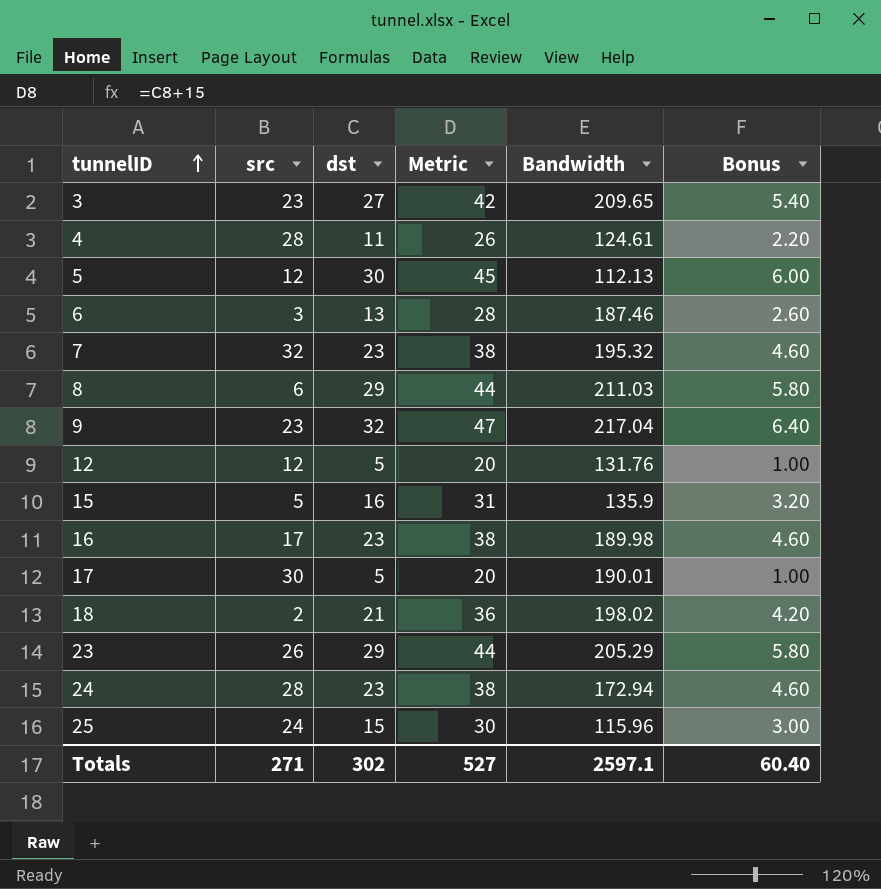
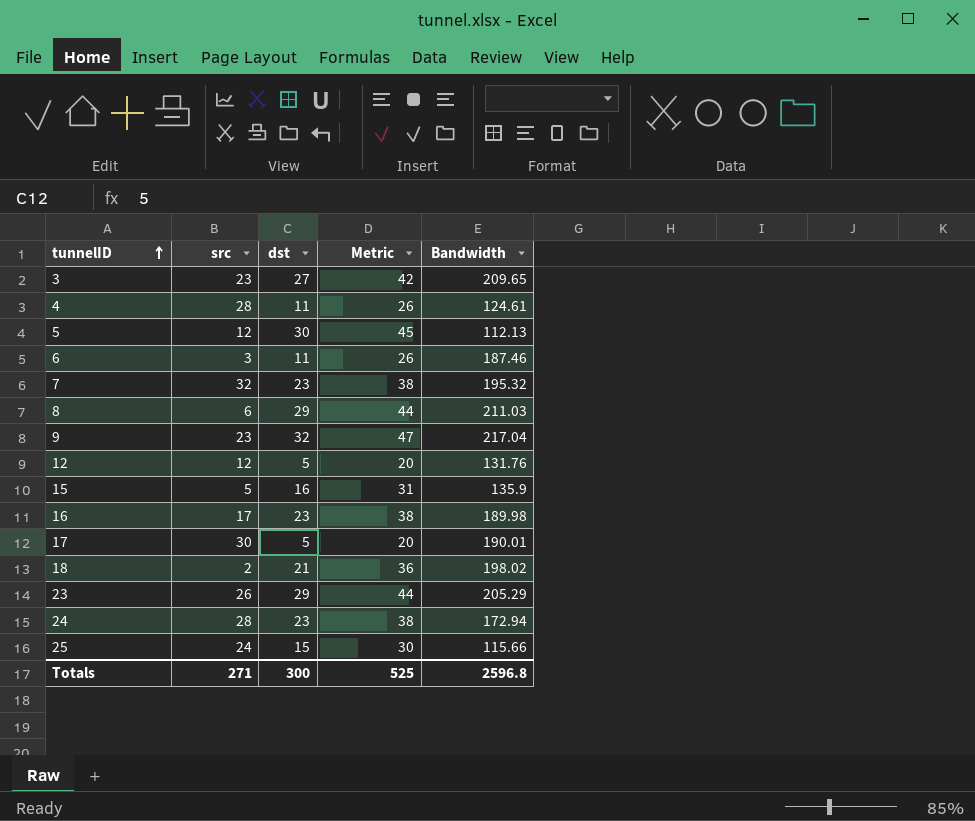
column Bonus | formula: [dst] * 0.2 -> none
6 | dst: 13 -> 11
6 | Metric: 28 -> 26
25 | Bandwidth: 115.96 -> 115.66
Totals | dst: 302 -> 300
Totals | Metric: 527 -> 525
Totals | Bandwidth: 2597.1 -> 2596.8

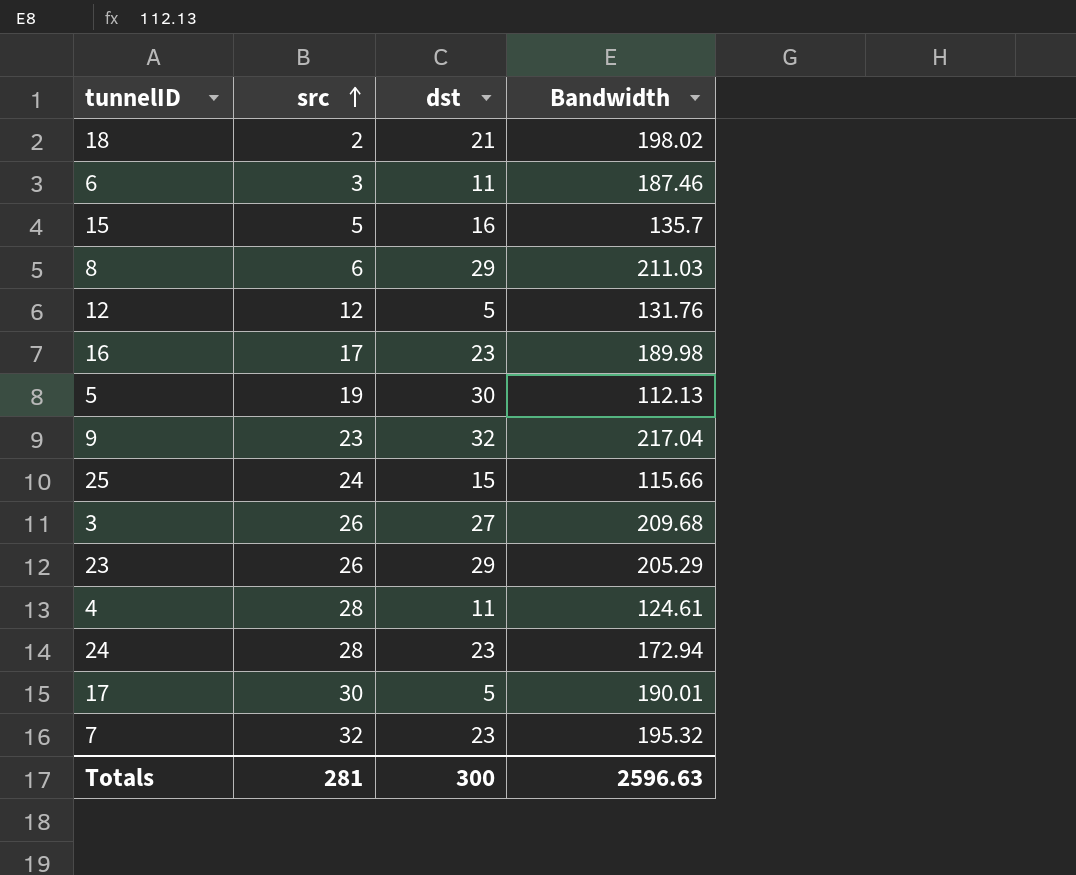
row order: tunnelID ascending -> src ascending
column Metric | formula: [dst] + 15 -> none
15 | Bandwidth: 135.9 -> 135.7
5 | src: 12 -> 19
3 | src: 23 -> 26
3 | Bandwidth: 209.65 -> 209.68
Totals | src: 271 -> 281
Totals | Bandwidth: 2596.8 -> 2596.63

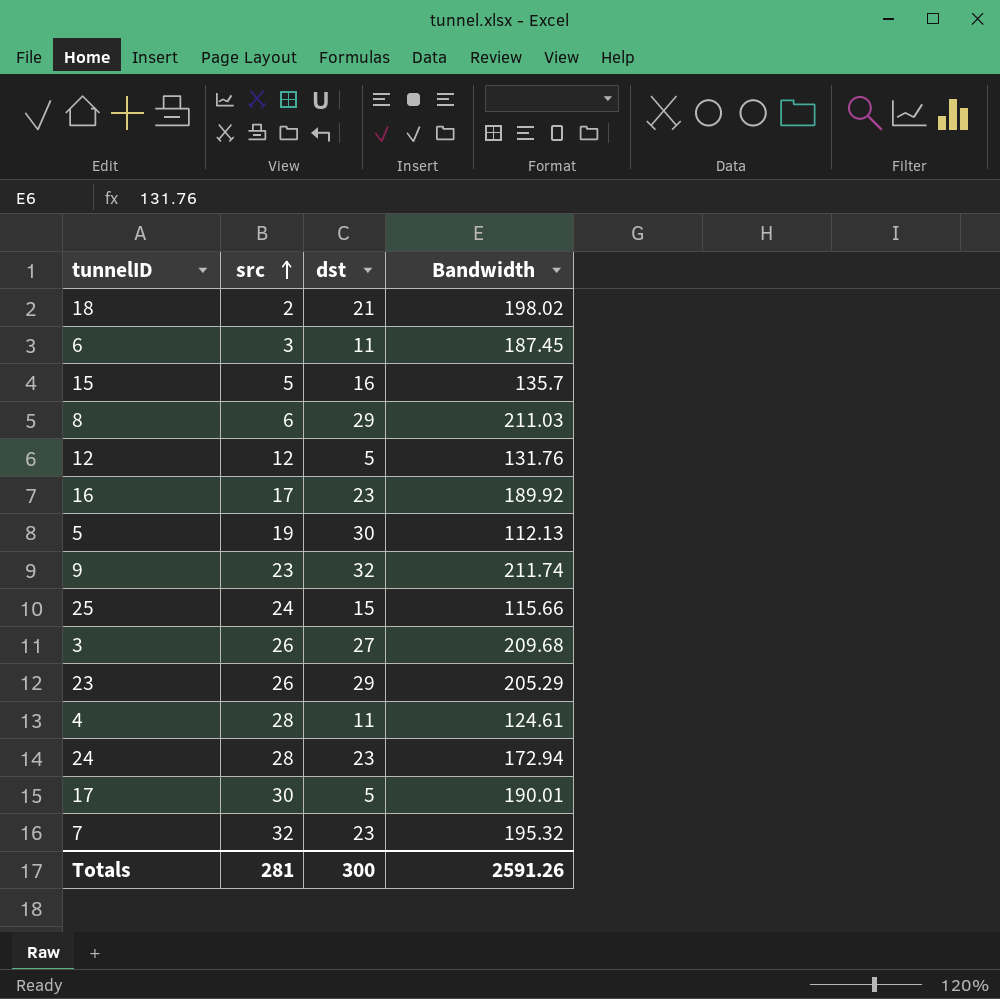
6 | Bandwidth: 187.46 -> 187.45
16 | Bandwidth: 189.98 -> 189.92
9 | Bandwidth: 217.04 -> 211.74
Totals | Bandwidth: 2596.63 -> 2591.26

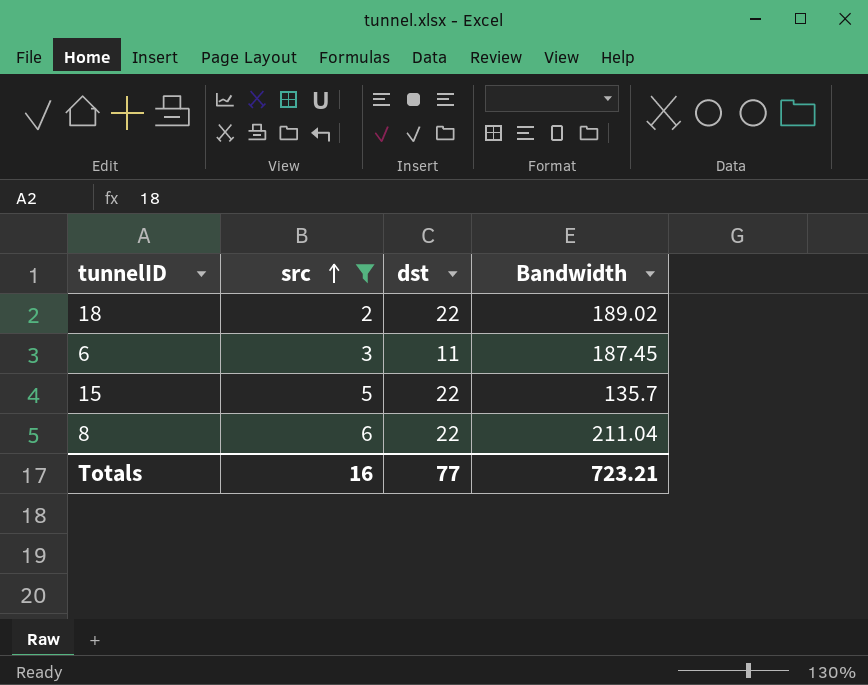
filter: none -> src <= 6
18 | dst: 21 -> 22
18 | Bandwidth: 198.02 -> 189.02
15 | dst: 16 -> 22
8 | dst: 29 -> 22
8 | Bandwidth: 211.03 -> 211.04
Totals | src: 281 -> 16
Totals | dst: 300 -> 77
Totals | Bandwidth: 2591.26 -> 723.21

